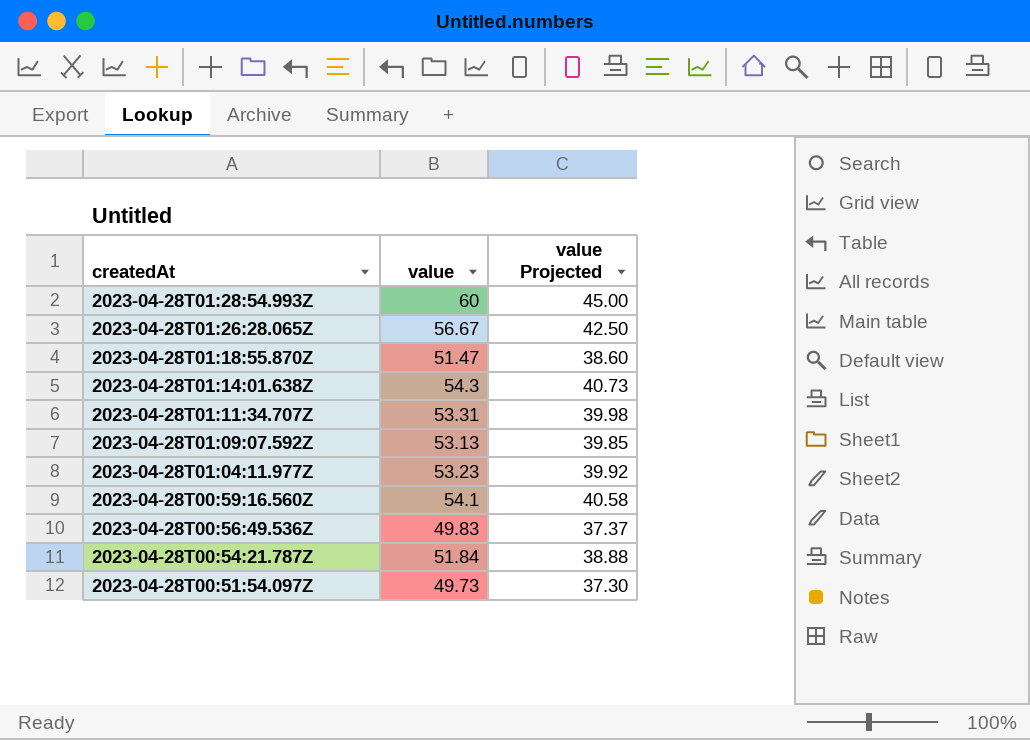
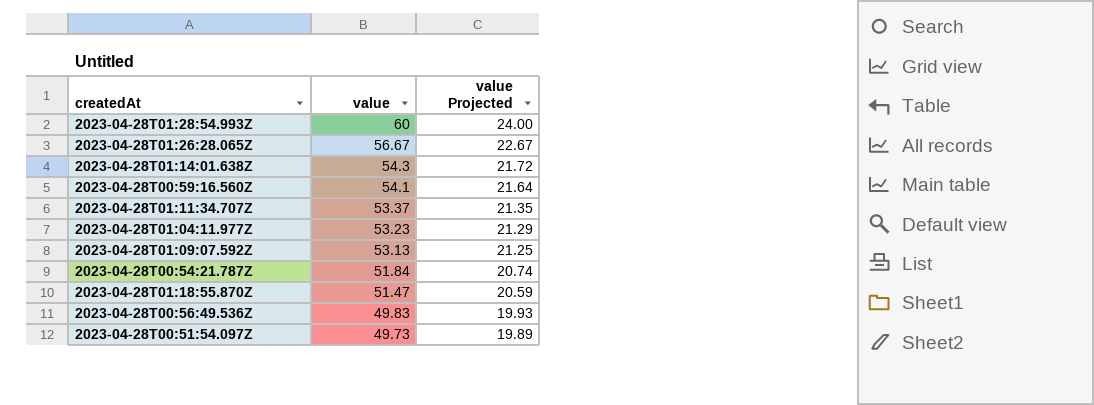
row order: createdAt descending -> value descending
column value Projected | formula: [value] * 0.75 -> [value] * 0.4
2023-04-28T01:11:34.707Z | value: 53.31 -> 53.37

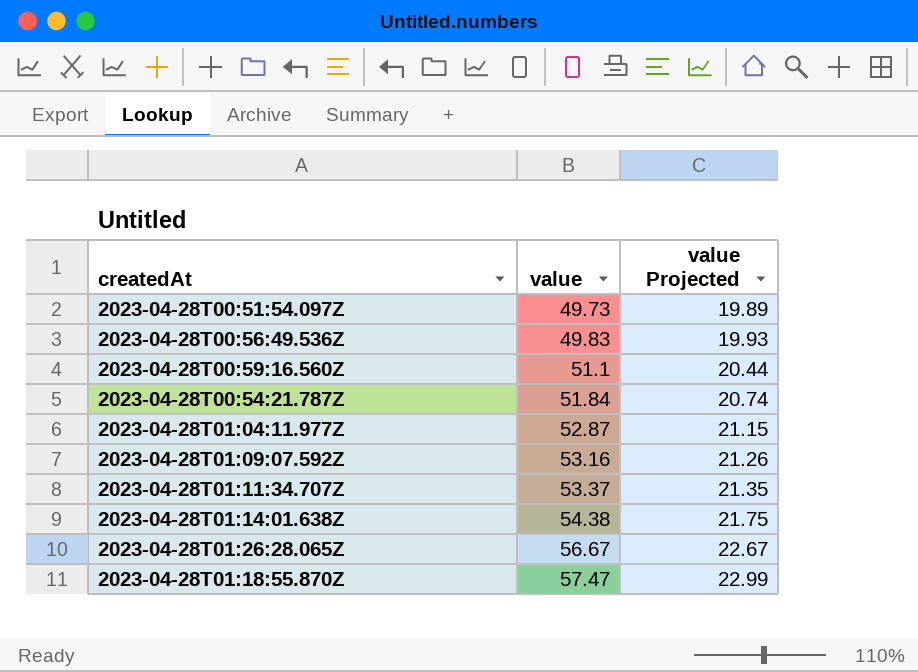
row order: value descending -> value ascending
row 2023-04-28T01:28:54.993Z: 60 | 24.00 -> none
2023-04-28T00:59:16.560Z | value: 54.1 -> 51.1
2023-04-28T00:59:16.560Z | value Projected: 21.64 -> 20.44
2023-04-28T01:04:11.977Z | value: 53.23 -> 52.87
2023-04-28T01:04:11.977Z | value Projected: 21.29 -> 21.15
2023-04-28T01:09:07.592Z | value: 53.13 -> 53.16
2023-04-28T01:09:07.592Z | value Projected: 21.25 -> 21.26
2023-04-28T01:14:01.638Z | value: 54.3 -> 54.38
2023-04-28T01:14:01.638Z | value Projected: 21.72 -> 21.75
2023-04-28T01:18:55.870Z | value: 51.47 -> 57.47
2023-04-28T01:18:55.870Z | value Projected: 20.59 -> 22.99

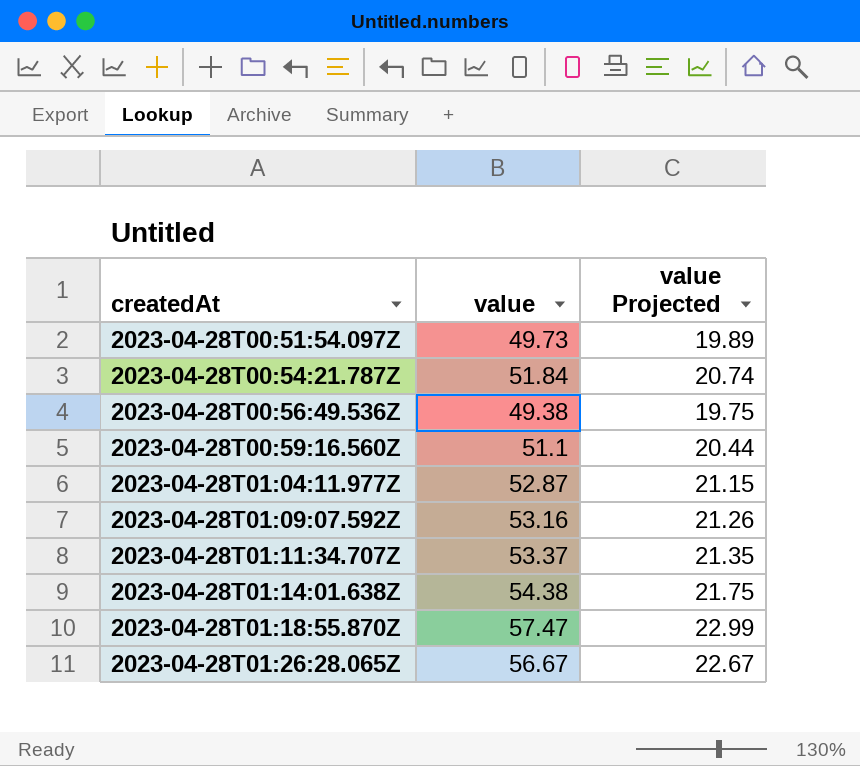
row order: value ascending -> createdAt ascending
2023-04-28T00:56:49.536Z | value: 49.83 -> 49.38
2023-04-28T00:56:49.536Z | value Projected: 19.93 -> 19.75

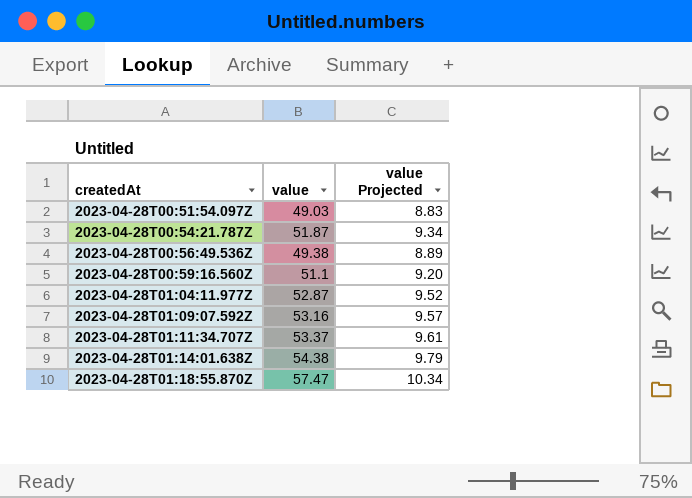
column value Projected | formula: [value] * 0.4 -> [value] * 0.18
row 2023-04-28T01:26:28.065Z: 56.67 | 22.67 -> none
2023-04-28T00:51:54.097Z | value: 49.73 -> 49.03
2023-04-28T00:54:21.787Z | value: 51.84 -> 51.87

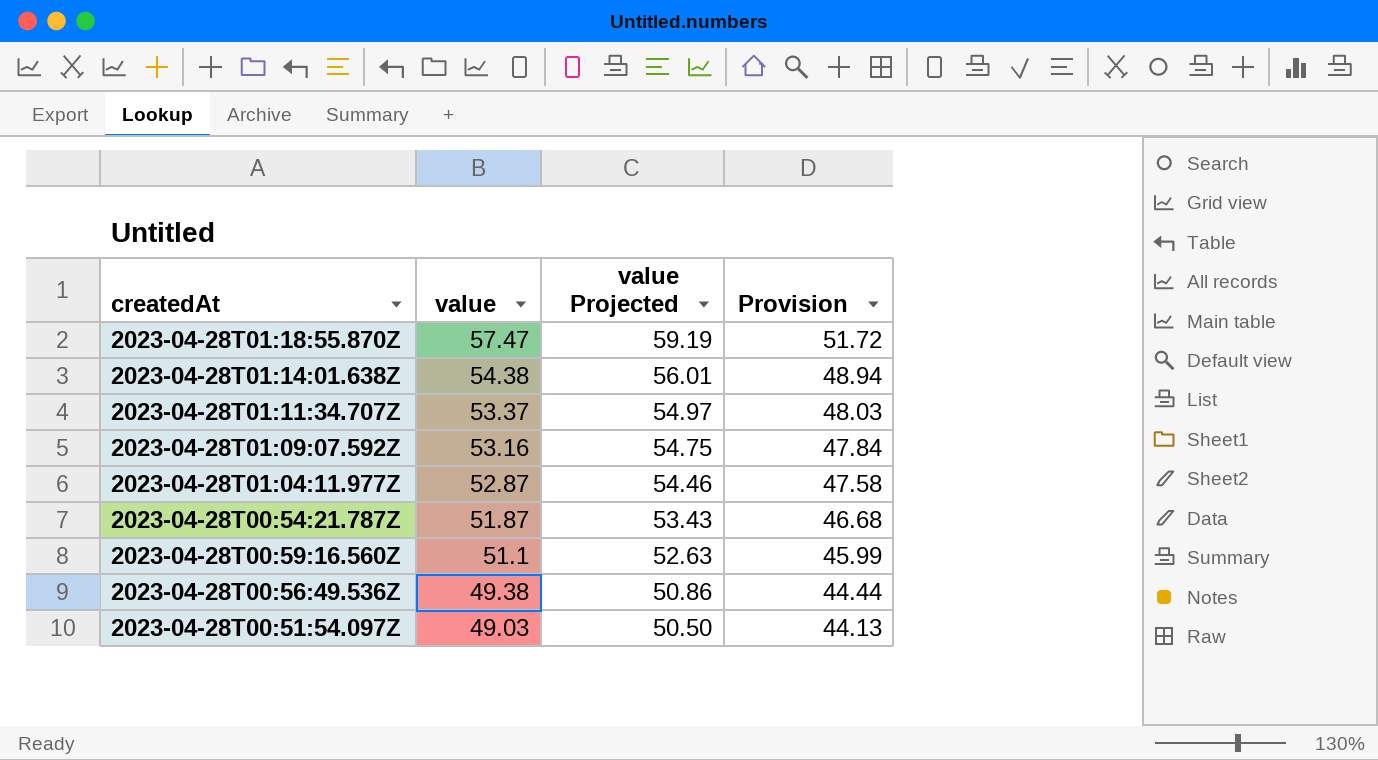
row order: createdAt ascending -> value descending
column value Projected | formula: [value] * 0.18 -> [value] * 1.03
column Provision | formula: none -> [value] * 0.9

